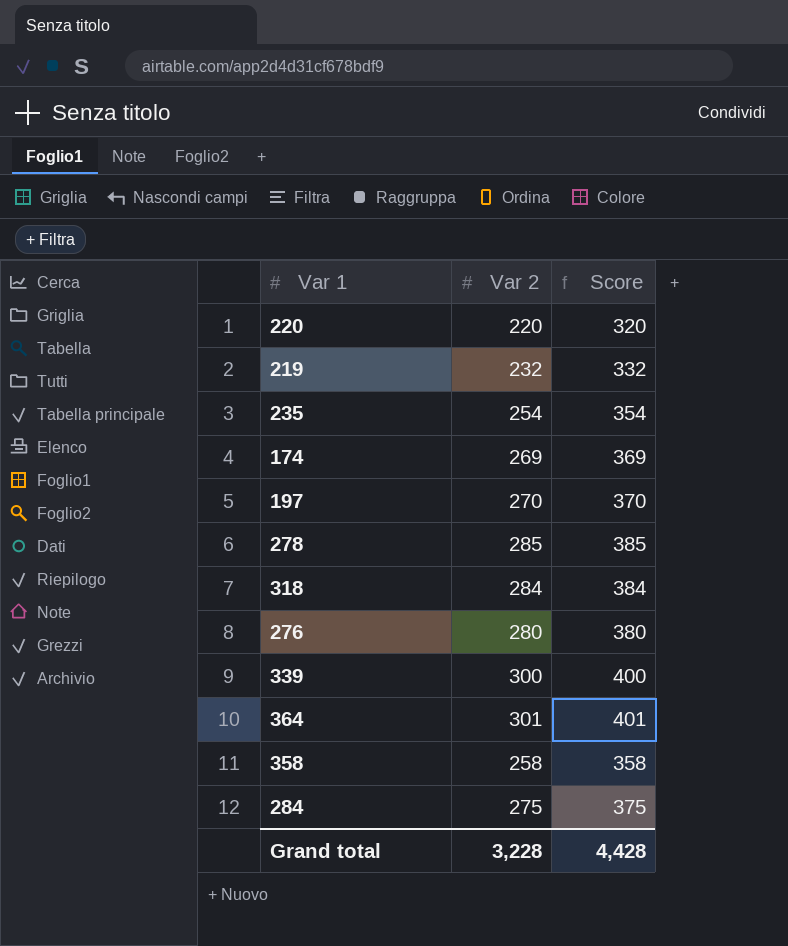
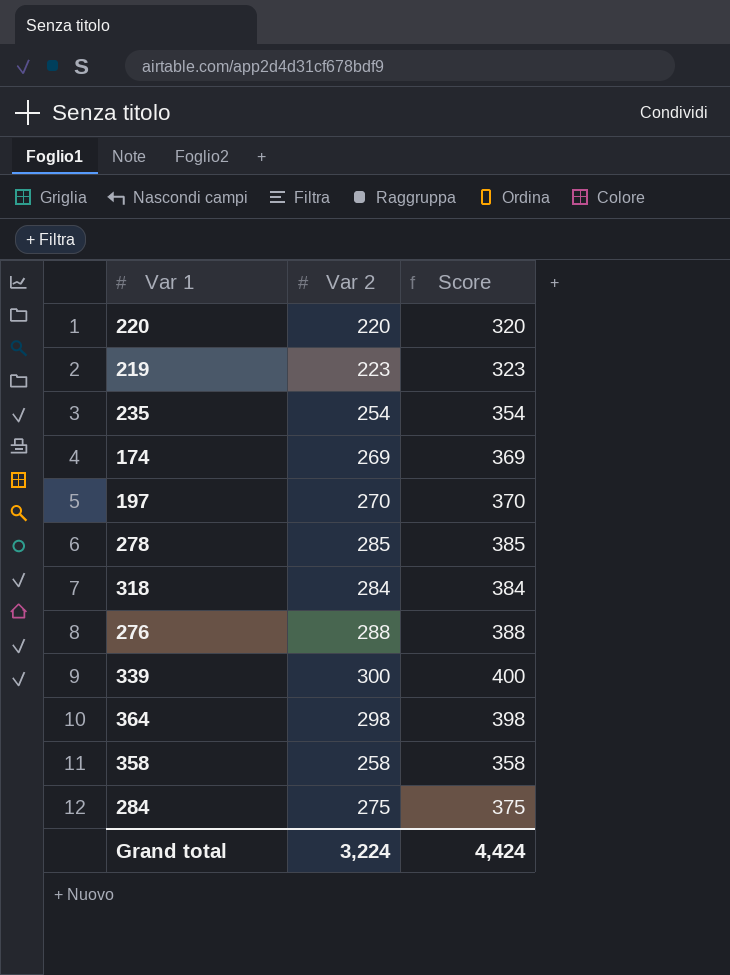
219 | Var 2: 232 -> 223
219 | Score: 332 -> 323
276 | Var 2: 280 -> 288
276 | Score: 380 -> 388
364 | Var 2: 301 -> 298
364 | Score: 401 -> 398
Grand total | Var 2: 3,228 -> 3,224
Grand total | Score: 4,428 -> 4,424

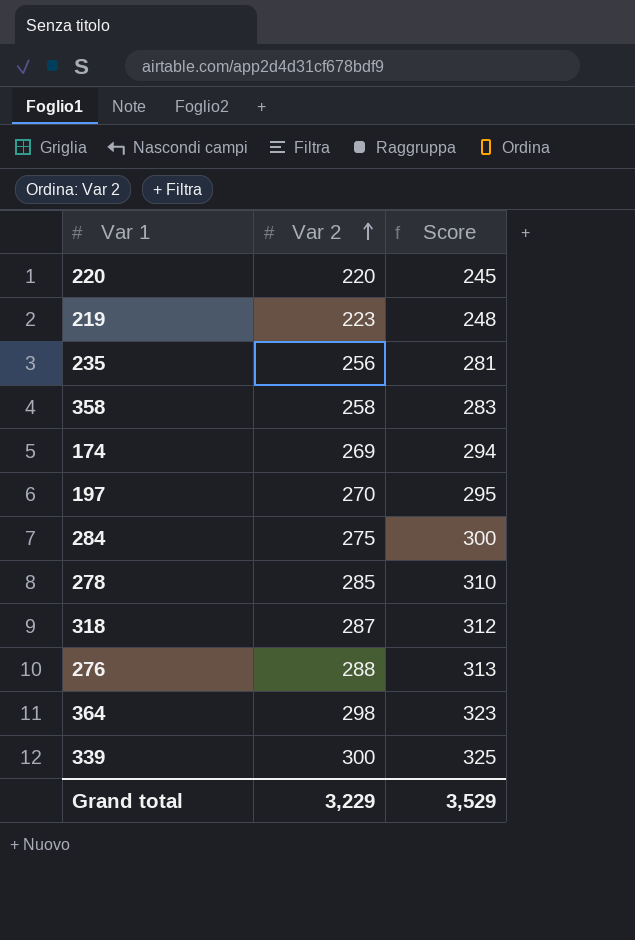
row order: none -> Var 2 ascending
column Score | formula: [Var 2] + 100 -> [Var 2] + 25
235 | Var 2: 254 -> 256
318 | Var 2: 284 -> 287
Grand total | Var 2: 3,224 -> 3,229
Grand total | Score: 4,424 -> 3,529

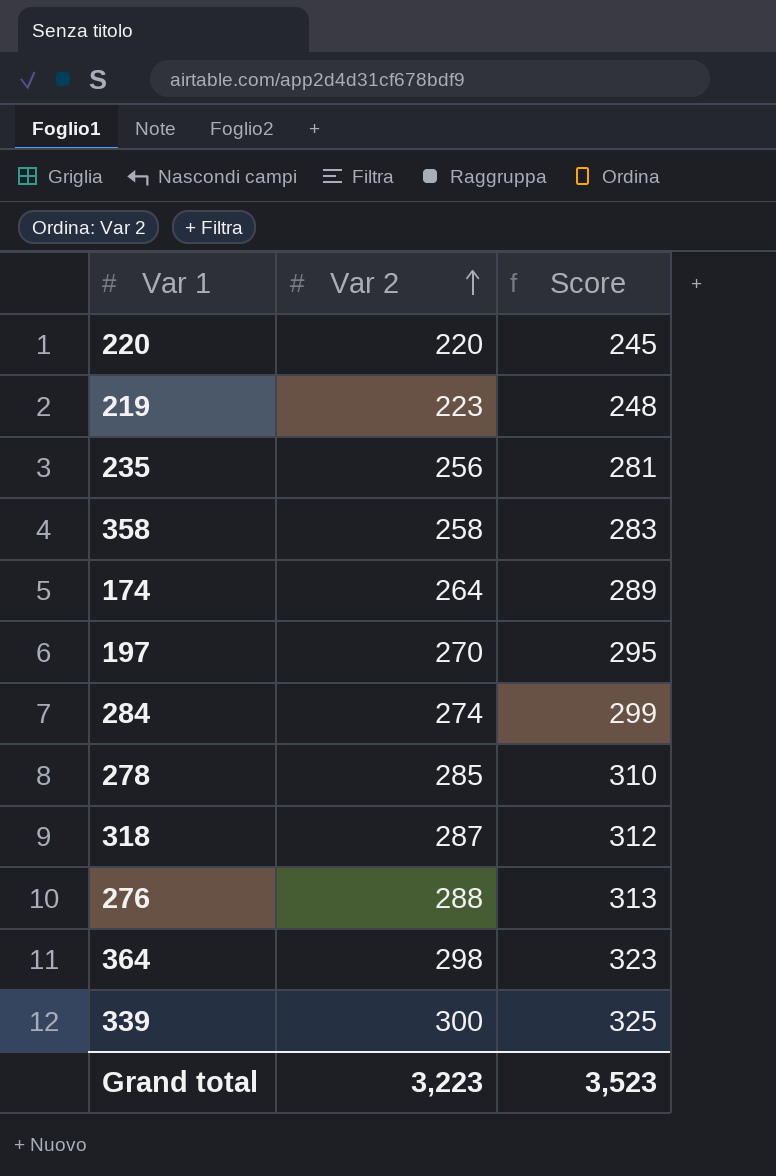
174 | Var 2: 269 -> 264
174 | Score: 294 -> 289
284 | Var 2: 275 -> 274
284 | Score: 300 -> 299
Grand total | Var 2: 3,229 -> 3,223
Grand total | Score: 3,529 -> 3,523

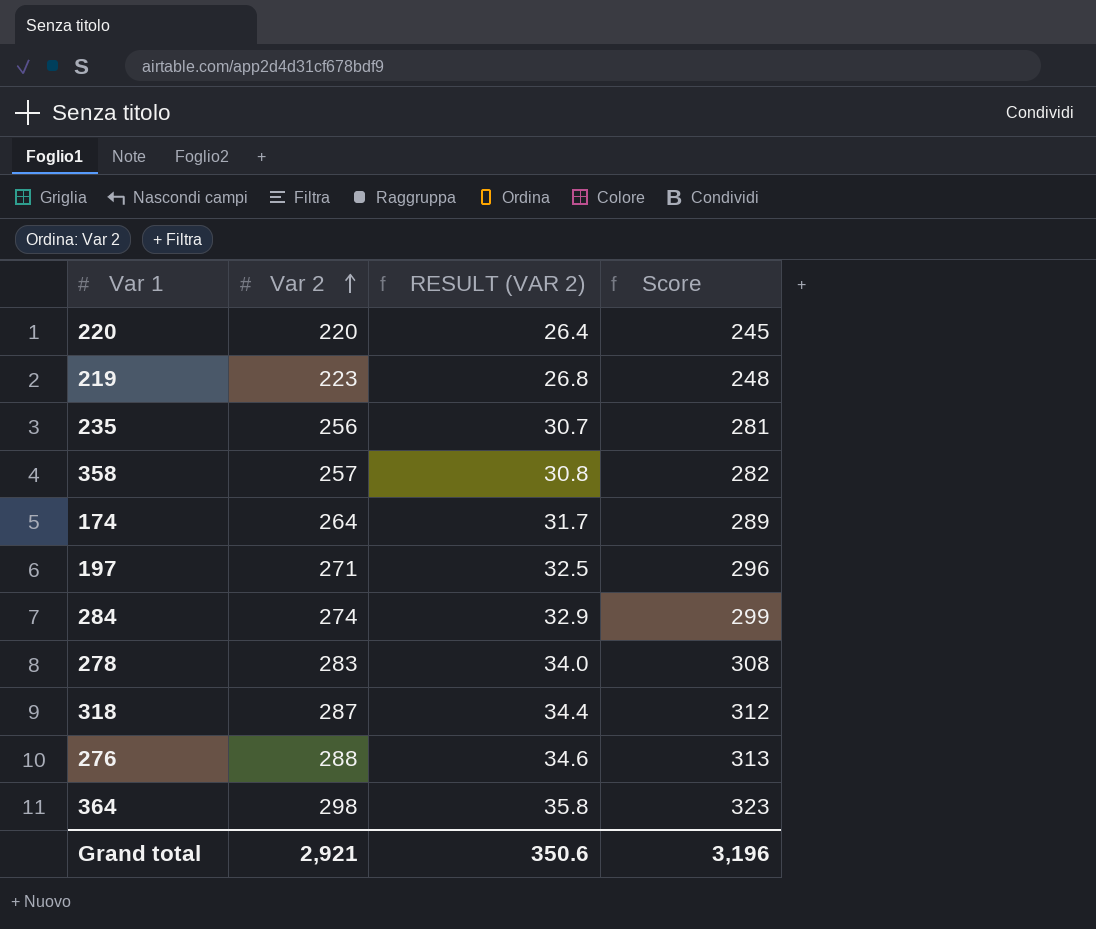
column RESULT (VAR 2) | formula: none -> [Var 2] * 0.12
row 339: 300 | 325 -> none
358 | Var 2: 258 -> 257
358 | Score: 283 -> 282
197 | Var 2: 270 -> 271
197 | Score: 295 -> 296
278 | Var 2: 285 -> 283
278 | Score: 310 -> 308
Grand total | Var 2: 3,223 -> 2,921
Grand total | Score: 3,523 -> 3,196

